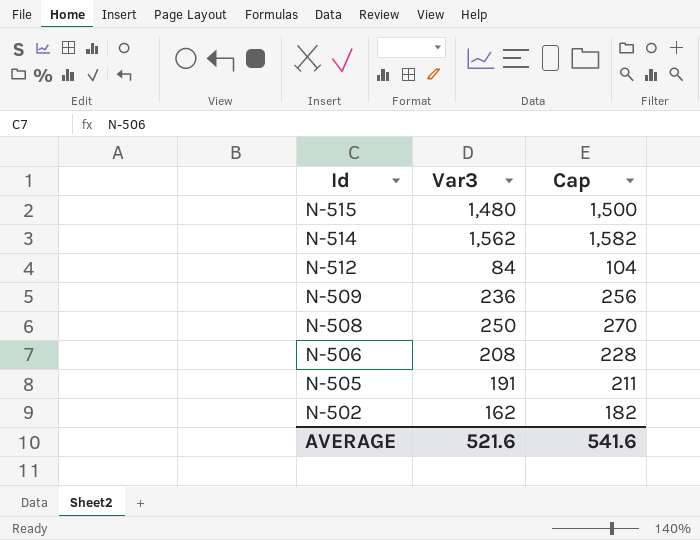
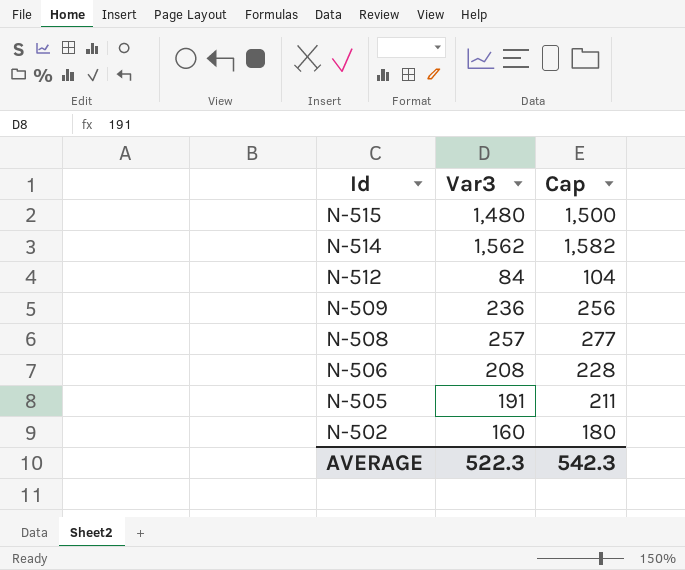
N-508 | Var3: 250 -> 257
N-508 | Cap: 270 -> 277
N-502 | Var3: 162 -> 160
N-502 | Cap: 182 -> 180
AVERAGE | Var3: 521.6 -> 522.3
AVERAGE | Cap: 541.6 -> 542.3

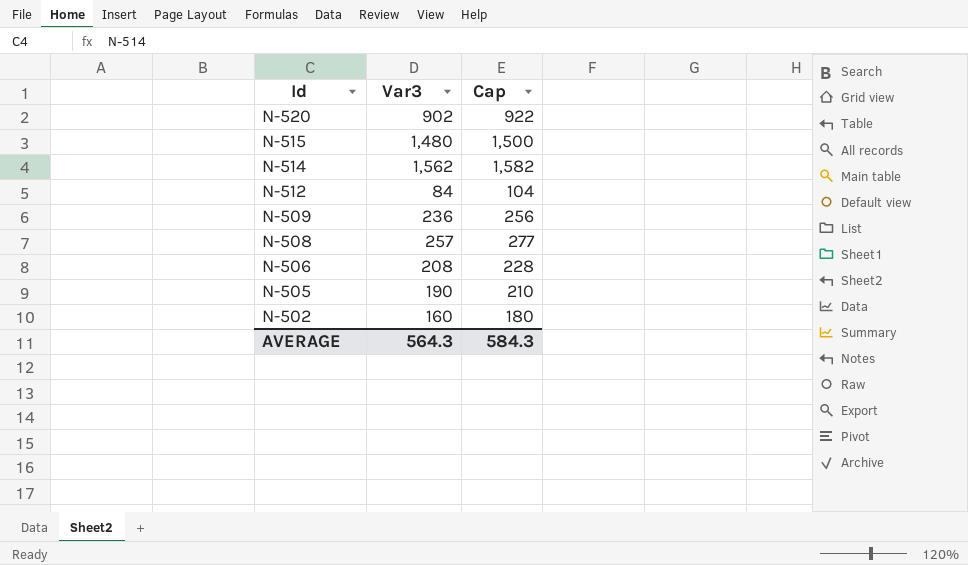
row N-520: none -> 902 | 922
N-505 | Var3: 191 -> 190
N-505 | Cap: 211 -> 210
AVERAGE | Var3: 522.3 -> 564.3
AVERAGE | Cap: 542.3 -> 584.3

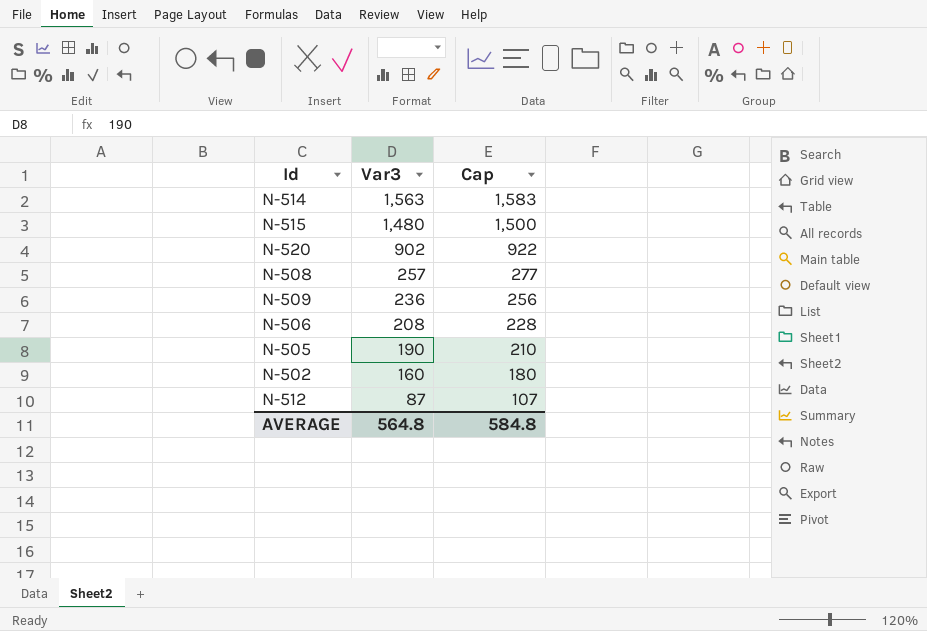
row order: Id descending -> Var3 descending
N-514 | Var3: 1,562 -> 1,563
N-514 | Cap: 1,582 -> 1,583
N-512 | Var3: 84 -> 87
N-512 | Cap: 104 -> 107
AVERAGE | Var3: 564.3 -> 564.8
AVERAGE | Cap: 584.3 -> 584.8

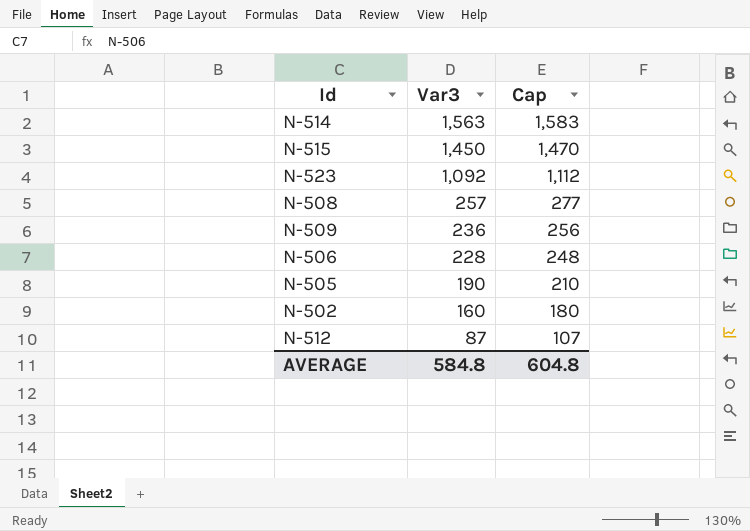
row N-520: 902 | 922 -> none
N-515 | Var3: 1,480 -> 1,450
N-515 | Cap: 1,500 -> 1,470
row N-523: none -> 1,092 | 1,112
N-506 | Var3: 208 -> 228
N-506 | Cap: 228 -> 248
AVERAGE | Var3: 564.8 -> 584.8
AVERAGE | Cap: 584.8 -> 604.8

